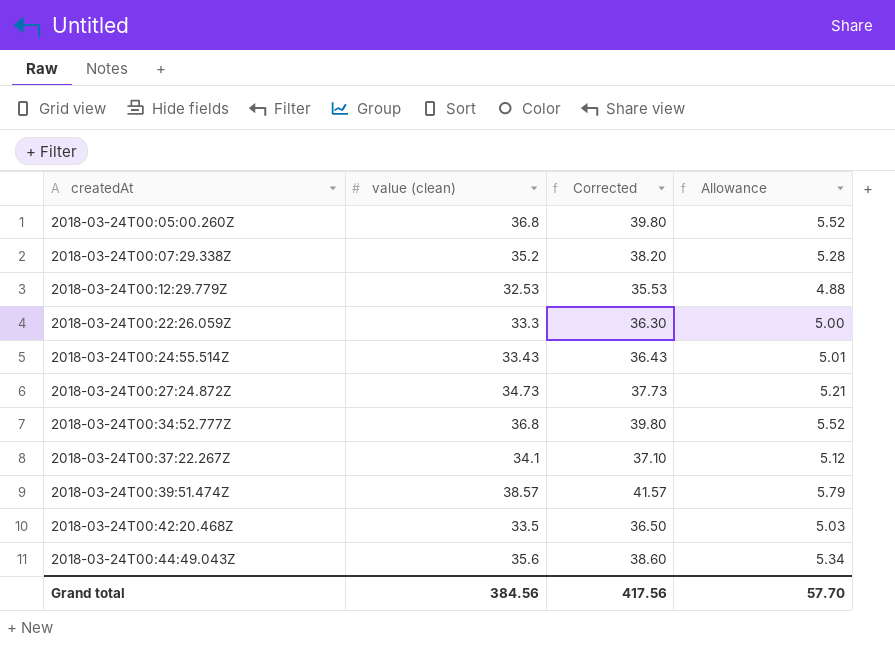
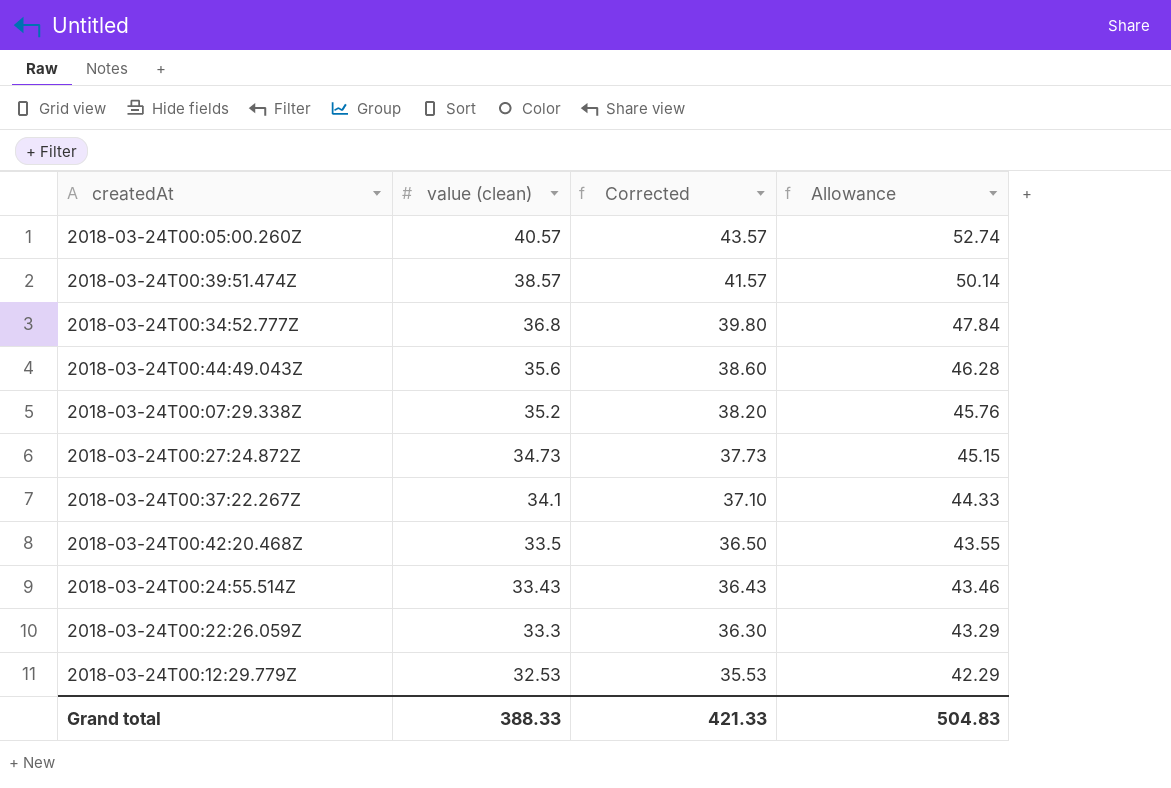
row order: createdAt ascending -> value (clean) descending
column Allowance | formula: [value (clean)] * 0.15 -> [value (clean)] * 1.3
2018-03-24T00:05:00.260Z | value (clean): 36.8 -> 40.57
2018-03-24T00:05:00.260Z | Corrected: 39.80 -> 43.57
Grand total | value (clean): 384.56 -> 388.33
Grand total | Corrected: 417.56 -> 421.33
Grand total | Allowance: 57.70 -> 504.83

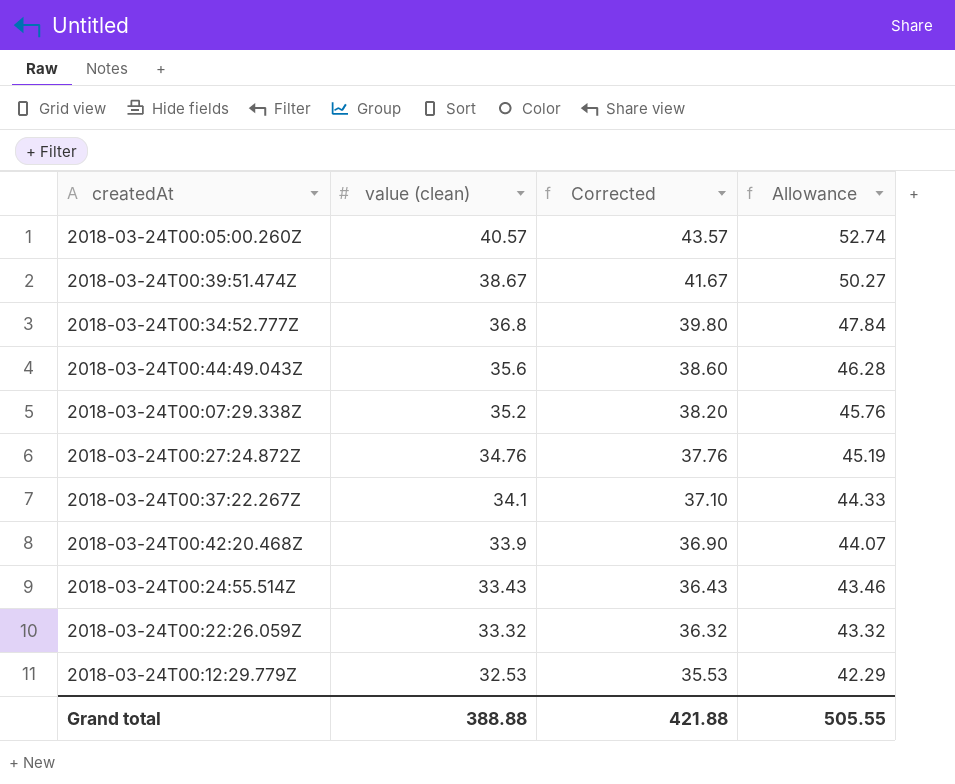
2018-03-24T00:39:51.474Z | value (clean): 38.57 -> 38.67
2018-03-24T00:39:51.474Z | Corrected: 41.57 -> 41.67
2018-03-24T00:39:51.474Z | Allowance: 50.14 -> 50.27
2018-03-24T00:27:24.872Z | value (clean): 34.73 -> 34.76
2018-03-24T00:27:24.872Z | Corrected: 37.73 -> 37.76
2018-03-24T00:27:24.872Z | Allowance: 45.15 -> 45.19
2018-03-24T00:42:20.468Z | value (clean): 33.5 -> 33.9
2018-03-24T00:42:20.468Z | Corrected: 36.50 -> 36.90
2018-03-24T00:42:20.468Z | Allowance: 43.55 -> 44.07
2018-03-24T00:22:26.059Z | value (clean): 33.3 -> 33.32
2018-03-24T00:22:26.059Z | Corrected: 36.30 -> 36.32
2018-03-24T00:22:26.059Z | Allowance: 43.29 -> 43.32
Grand total | value (clean): 388.33 -> 388.88
Grand total | Corrected: 421.33 -> 421.88
Grand total | Allowance: 504.83 -> 505.55

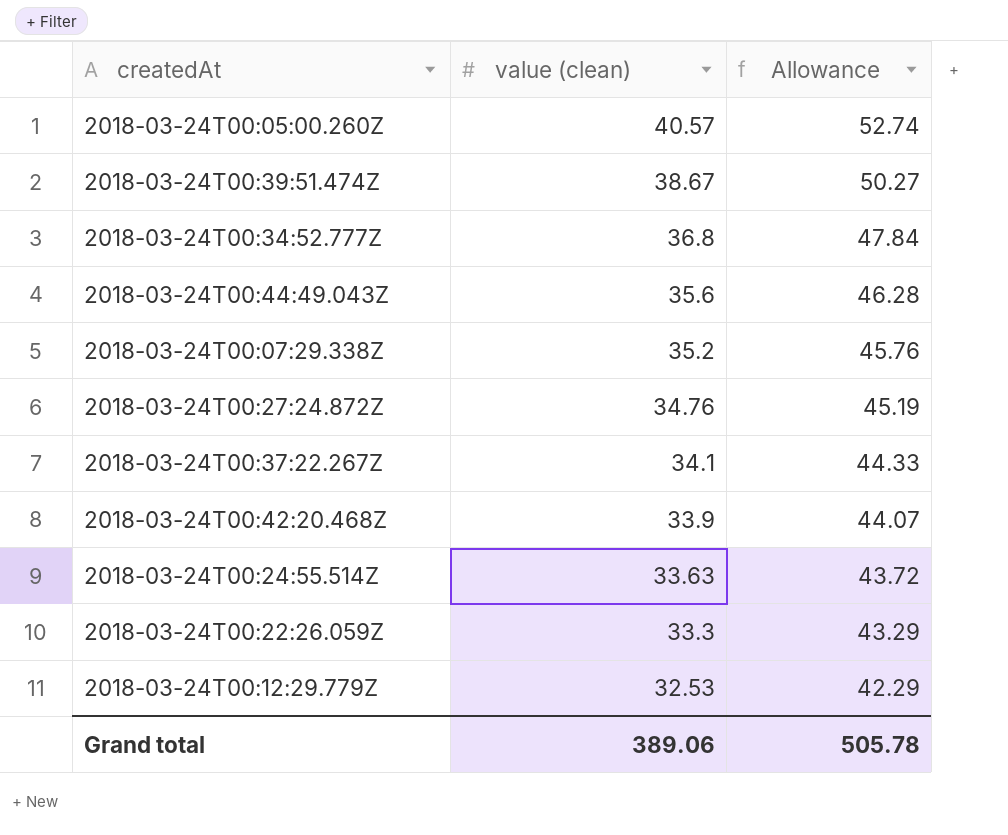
column Corrected | formula: [value (clean)] + 3 -> none
2018-03-24T00:24:55.514Z | value (clean): 33.43 -> 33.63
2018-03-24T00:24:55.514Z | Allowance: 43.46 -> 43.72
2018-03-24T00:22:26.059Z | value (clean): 33.32 -> 33.3
2018-03-24T00:22:26.059Z | Allowance: 43.32 -> 43.29
Grand total | value (clean): 388.88 -> 389.06
Grand total | Allowance: 505.55 -> 505.78

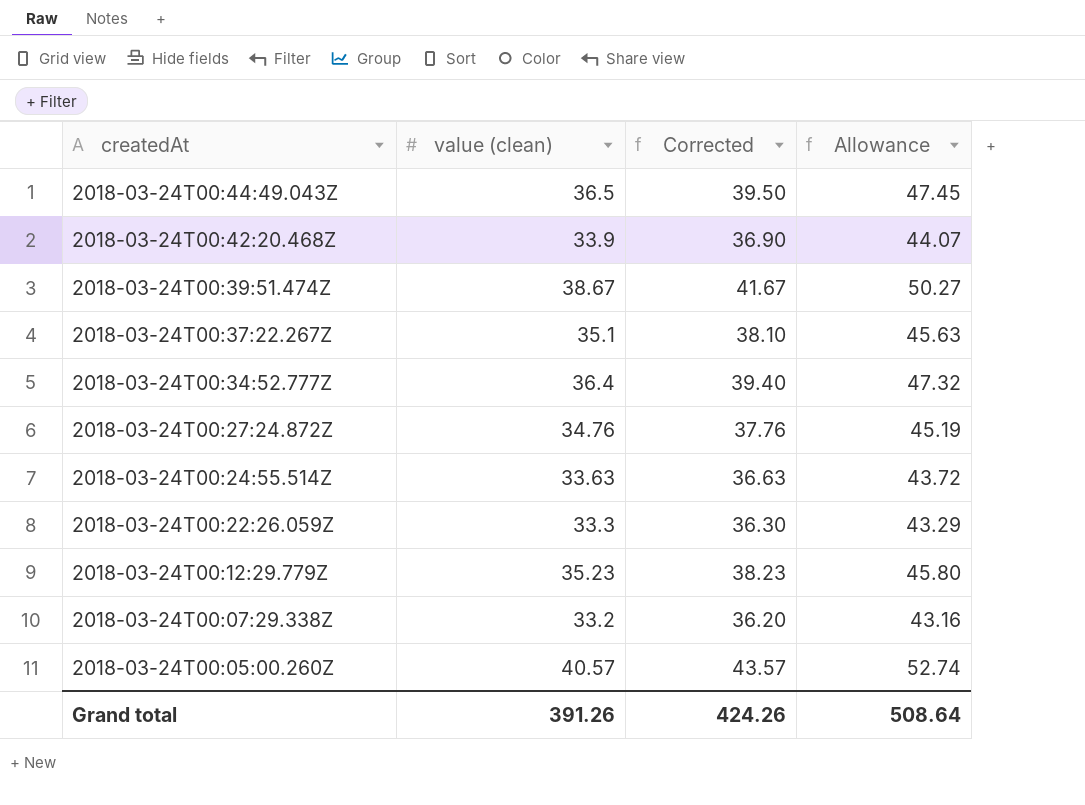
row order: value (clean) descending -> createdAt descending
column Corrected | formula: none -> [value (clean)] + 3
2018-03-24T00:44:49.043Z | value (clean): 35.6 -> 36.5
2018-03-24T00:44:49.043Z | Allowance: 46.28 -> 47.45
2018-03-24T00:37:22.267Z | value (clean): 34.1 -> 35.1
2018-03-24T00:37:22.267Z | Allowance: 44.33 -> 45.63
2018-03-24T00:34:52.777Z | value (clean): 36.8 -> 36.4
2018-03-24T00:34:52.777Z | Allowance: 47.84 -> 47.32
2018-03-24T00:12:29.779Z | value (clean): 32.53 -> 35.23
2018-03-24T00:12:29.779Z | Allowance: 42.29 -> 45.80
2018-03-24T00:07:29.338Z | value (clean): 35.2 -> 33.2
2018-03-24T00:07:29.338Z | Allowance: 45.76 -> 43.16
Grand total | value (clean): 389.06 -> 391.26
Grand total | Allowance: 505.78 -> 508.64

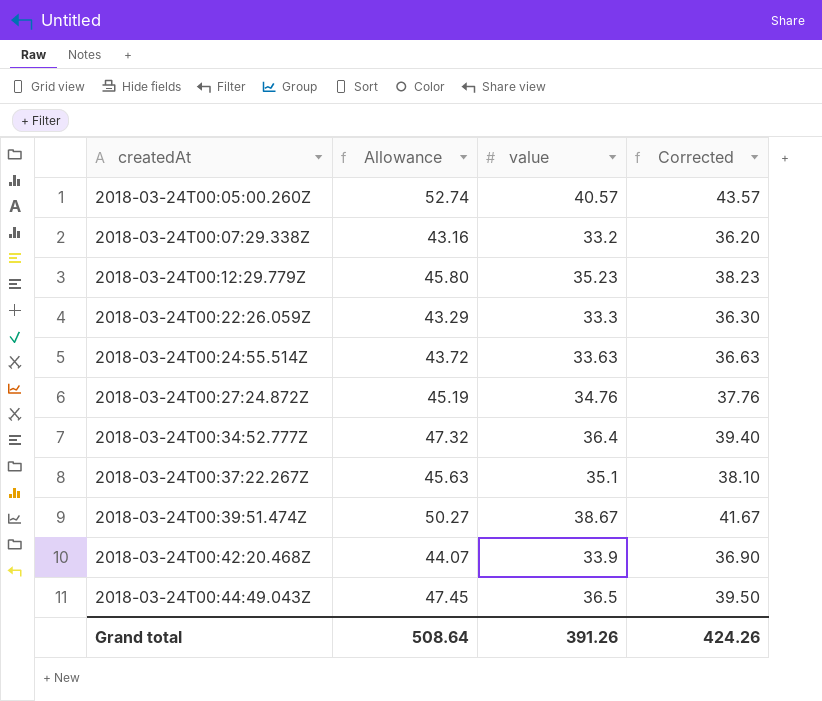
row order: createdAt descending -> createdAt ascending
column Allowance | position: 4 -> 2
column name: value (clean) -> value

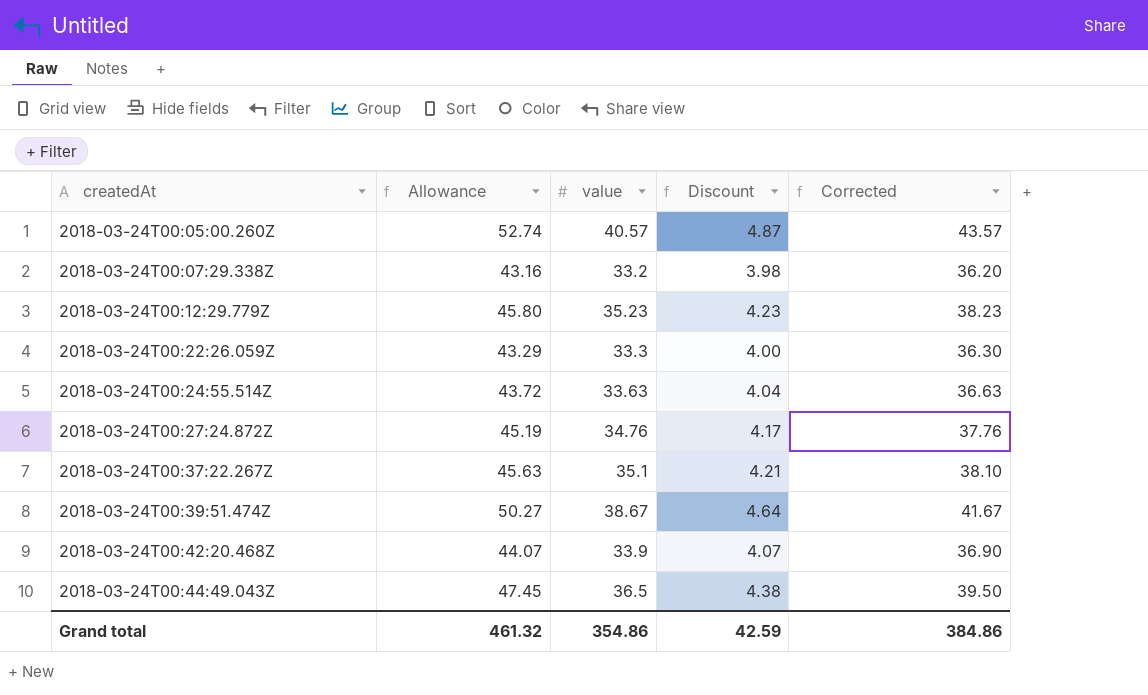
column Discount | formula: none -> [value] * 0.12
row 2018-03-24T00:34:52.777Z: 47.32 | 36.4 | 39.40 -> none
Grand total | Allowance: 508.64 -> 461.32
Grand total | value: 391.26 -> 354.86
Grand total | Corrected: 424.26 -> 384.86

